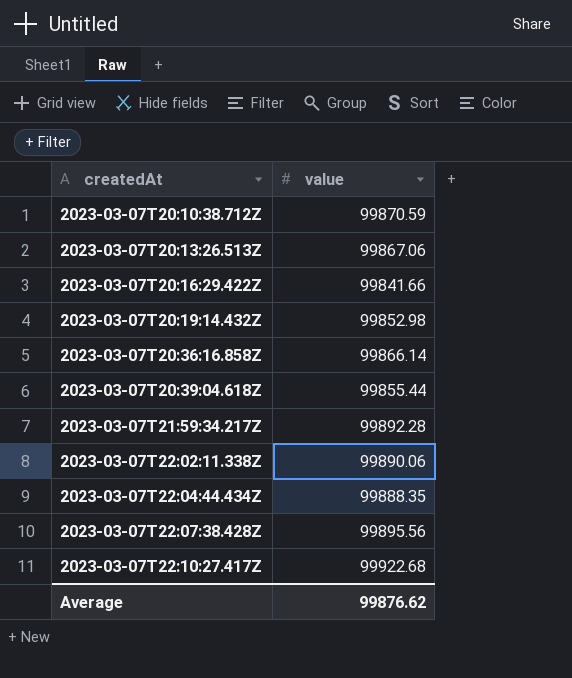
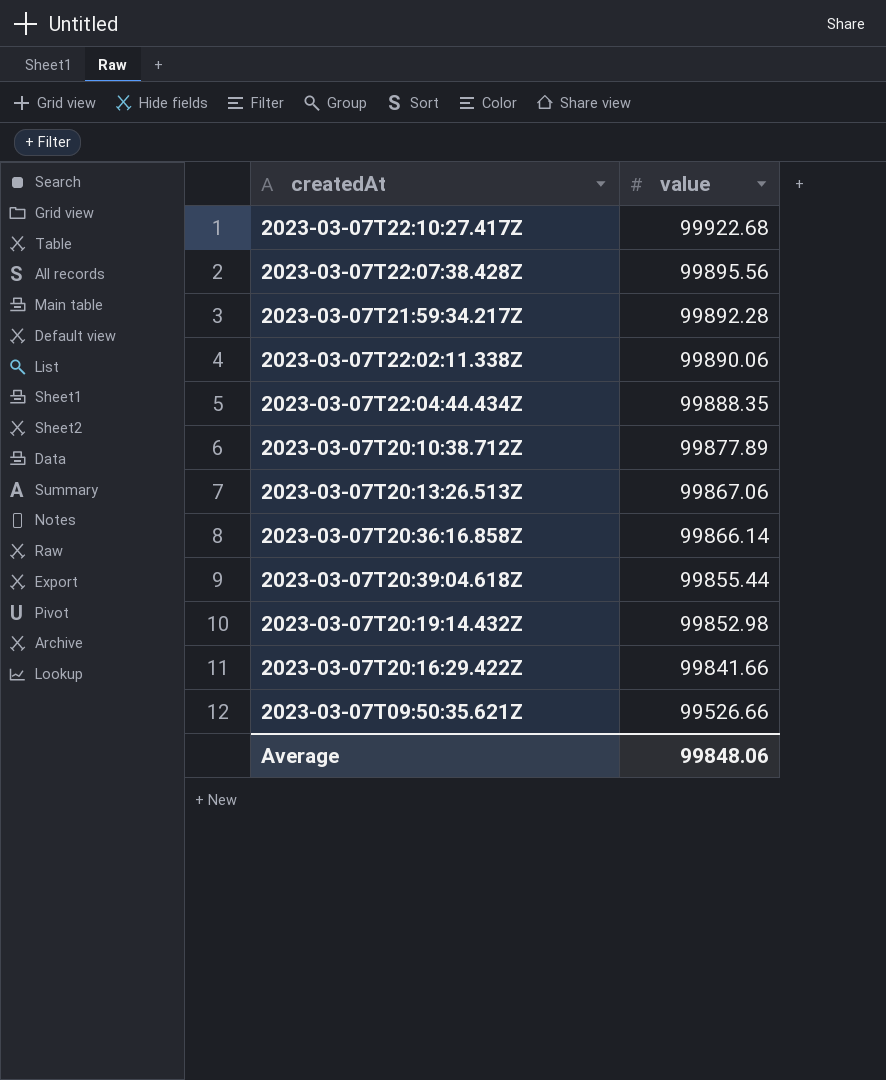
row order: createdAt ascending -> value descending
2023-03-07T20:10:38.712Z | value: 99870.59 -> 99877.89
row 2023-03-07T09:50:35.621Z: none -> 99526.66
Average | value: 99876.62 -> 99848.06

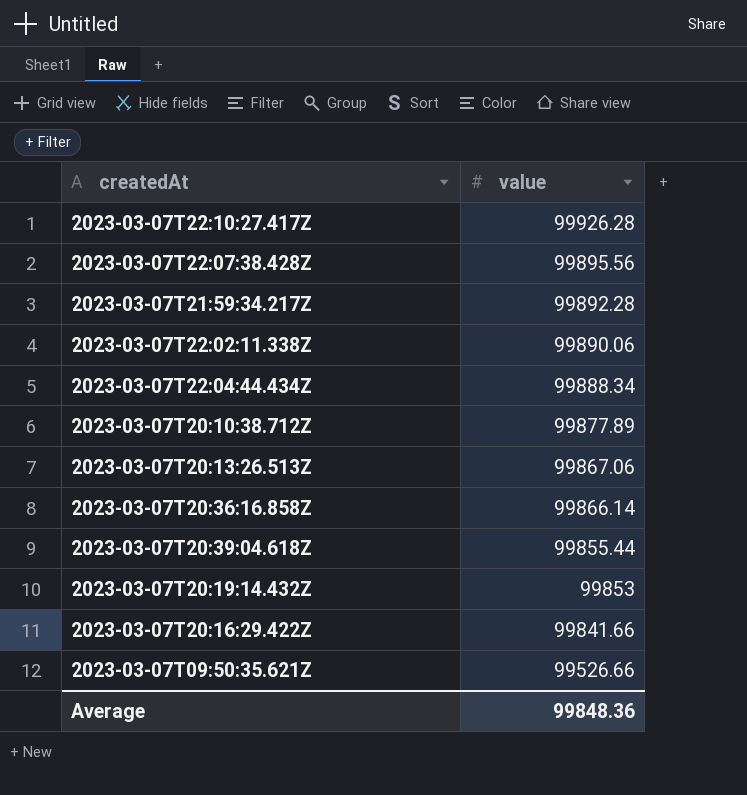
2023-03-07T22:10:27.417Z | value: 99922.68 -> 99926.28
2023-03-07T22:04:44.434Z | value: 99888.35 -> 99888.34
2023-03-07T20:19:14.432Z | value: 99852.98 -> 99853
Average | value: 99848.06 -> 99848.36

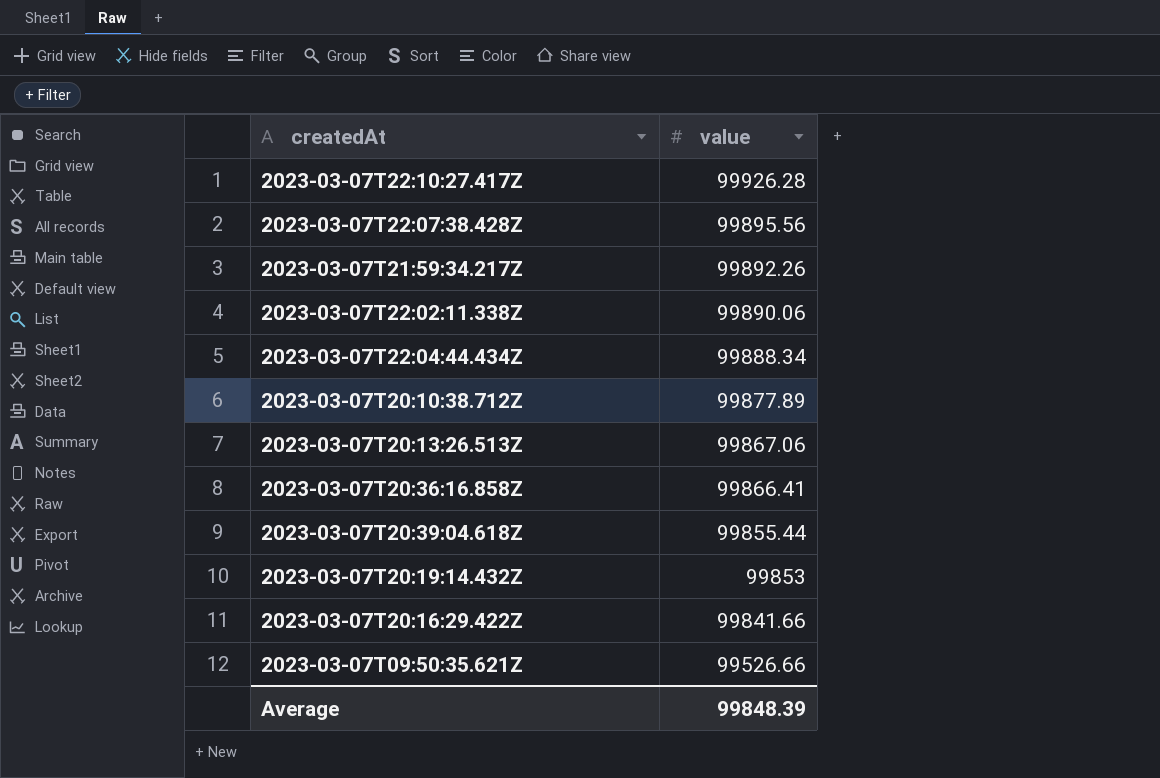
2023-03-07T21:59:34.217Z | value: 99892.28 -> 99892.26
2023-03-07T20:36:16.858Z | value: 99866.14 -> 99866.41
Average | value: 99848.36 -> 99848.39

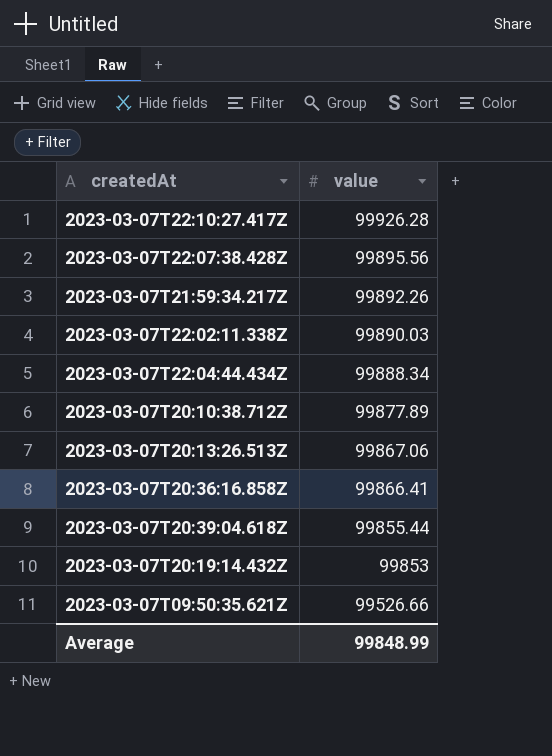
row 2023-03-07T20:16:29.422Z: 99841.66 -> none
2023-03-07T22:02:11.338Z | value: 99890.06 -> 99890.03
Average | value: 99848.39 -> 99848.99

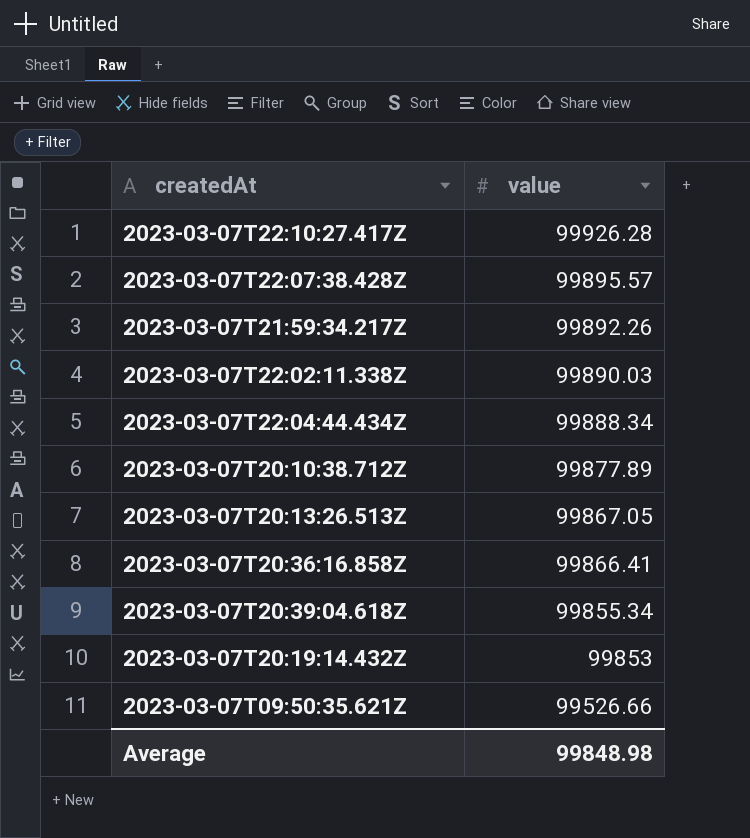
2023-03-07T22:07:38.428Z | value: 99895.56 -> 99895.57
2023-03-07T20:13:26.513Z | value: 99867.06 -> 99867.05
2023-03-07T20:39:04.618Z | value: 99855.44 -> 99855.34
Average | value: 99848.99 -> 99848.98

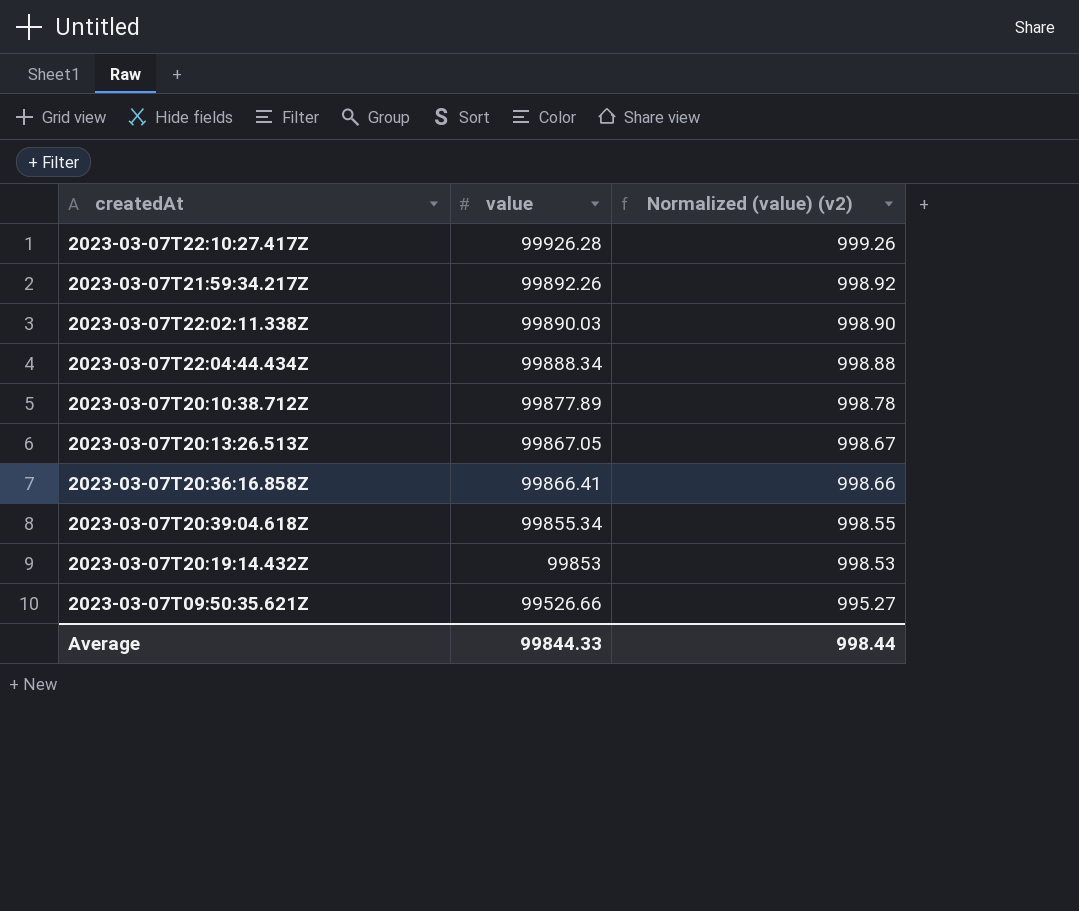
column Normalized (value) (v2) | formula: none -> [value] * 0.01
row 2023-03-07T22:07:38.428Z: 99895.57 -> none
Average | value: 99848.98 -> 99844.33

